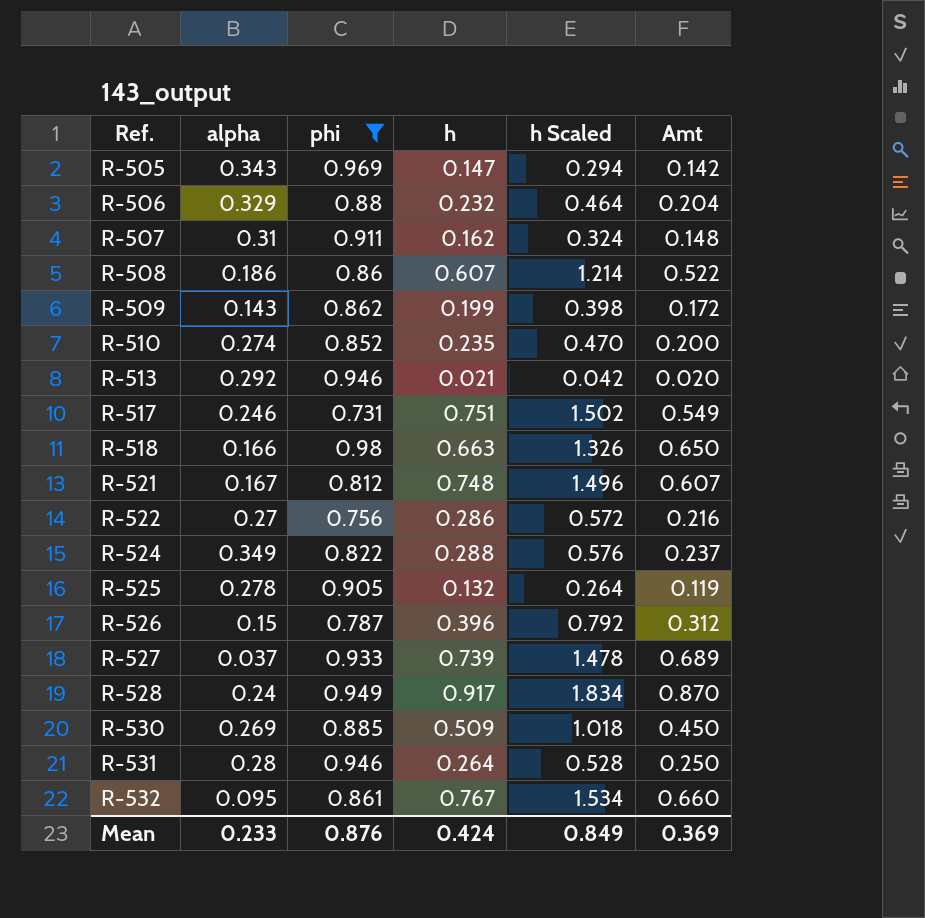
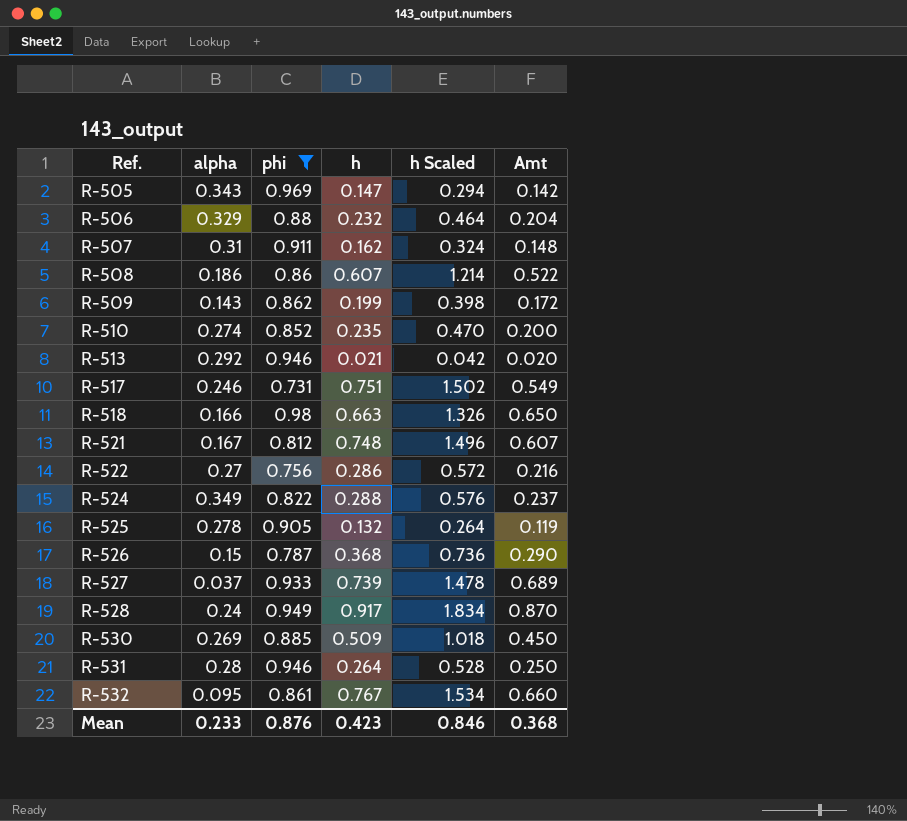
R-526 | h: 0.396 -> 0.368
R-526 | h Scaled: 0.792 -> 0.736
R-526 | Amt: 0.312 -> 0.290
Mean | h: 0.424 -> 0.423
Mean | h Scaled: 0.849 -> 0.846
Mean | Amt: 0.369 -> 0.368

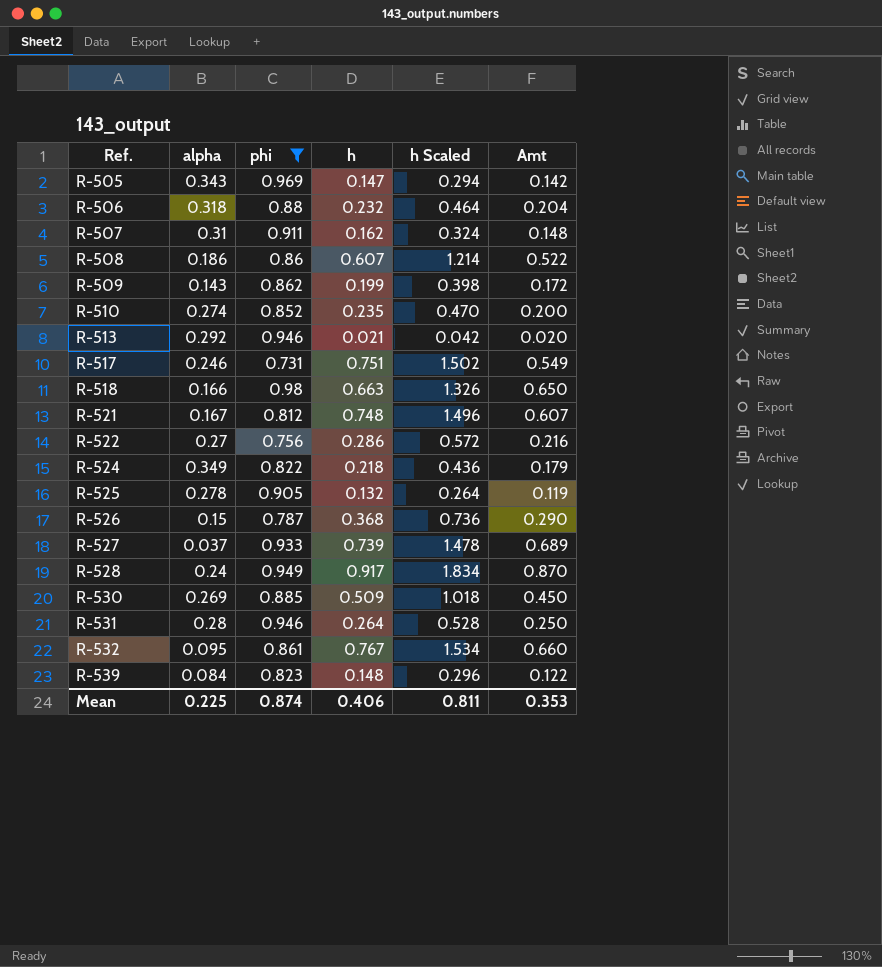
R-506 | alpha: 0.329 -> 0.318
R-524 | h: 0.288 -> 0.218
R-524 | h Scaled: 0.576 -> 0.436
R-524 | Amt: 0.237 -> 0.179
row R-539: none -> 0.084 | 0.823 | 0.148 | 0.296 | 0.122
Mean | alpha: 0.233 -> 0.225
Mean | phi: 0.876 -> 0.874
Mean | h: 0.423 -> 0.406
Mean | h Scaled: 0.846 -> 0.811
Mean | Amt: 0.368 -> 0.353

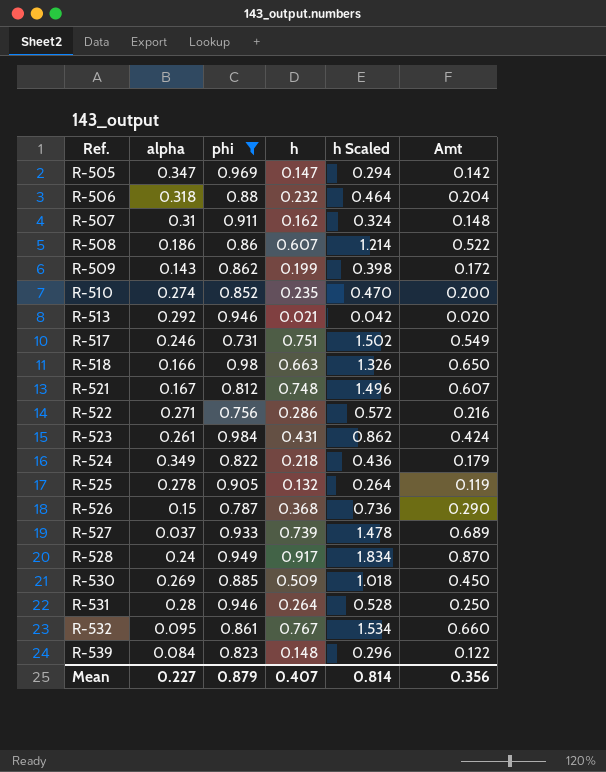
R-505 | alpha: 0.343 -> 0.347
R-522 | alpha: 0.27 -> 0.271
row R-523: none -> 0.261 | 0.984 | 0.431 | 0.862 | 0.424
Mean | alpha: 0.225 -> 0.227
Mean | phi: 0.874 -> 0.879
Mean | h: 0.406 -> 0.407
Mean | h Scaled: 0.811 -> 0.814
Mean | Amt: 0.353 -> 0.356

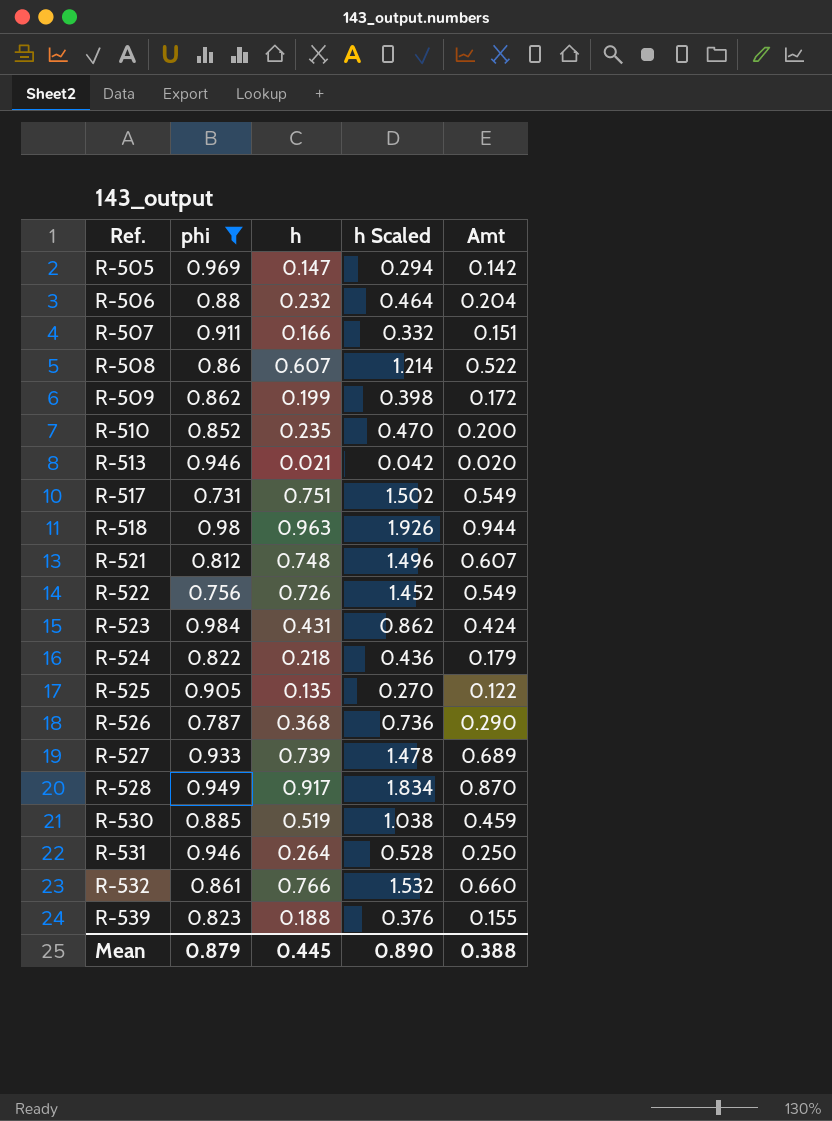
column alpha | position: 2 -> none
R-507 | h: 0.162 -> 0.166
R-507 | h Scaled: 0.324 -> 0.332
R-507 | Amt: 0.148 -> 0.151
R-518 | h: 0.663 -> 0.963
R-518 | h Scaled: 1.326 -> 1.926
R-518 | Amt: 0.650 -> 0.944
R-522 | h: 0.286 -> 0.726
R-522 | h Scaled: 0.572 -> 1.452
R-522 | Amt: 0.216 -> 0.549
R-525 | h: 0.132 -> 0.135
R-525 | h Scaled: 0.264 -> 0.270
R-525 | Amt: 0.119 -> 0.122
R-530 | h: 0.509 -> 0.519
R-530 | h Scaled: 1.018 -> 1.038
R-530 | Amt: 0.450 -> 0.459
R-532 | h: 0.767 -> 0.766
R-532 | h Scaled: 1.534 -> 1.532
R-539 | h: 0.148 -> 0.188
R-539 | h Scaled: 0.296 -> 0.376
R-539 | Amt: 0.122 -> 0.155
Mean | h: 0.407 -> 0.445
Mean | h Scaled: 0.814 -> 0.890
Mean | Amt: 0.356 -> 0.388

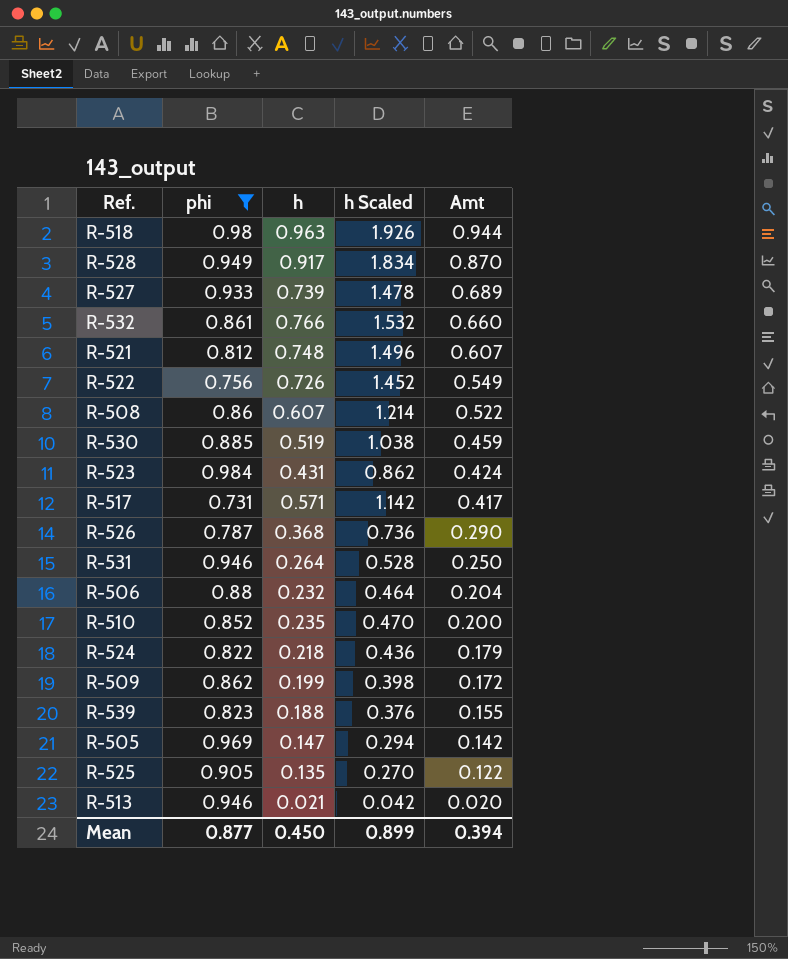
row order: Ref. ascending -> Amt descending
row R-507: 0.911 | 0.166 | 0.332 | 0.151 -> none
R-517 | h: 0.751 -> 0.571
R-517 | h Scaled: 1.502 -> 1.142
R-517 | Amt: 0.549 -> 0.417
Mean | phi: 0.879 -> 0.877
Mean | h: 0.445 -> 0.450
Mean | h Scaled: 0.890 -> 0.899
Mean | Amt: 0.388 -> 0.394

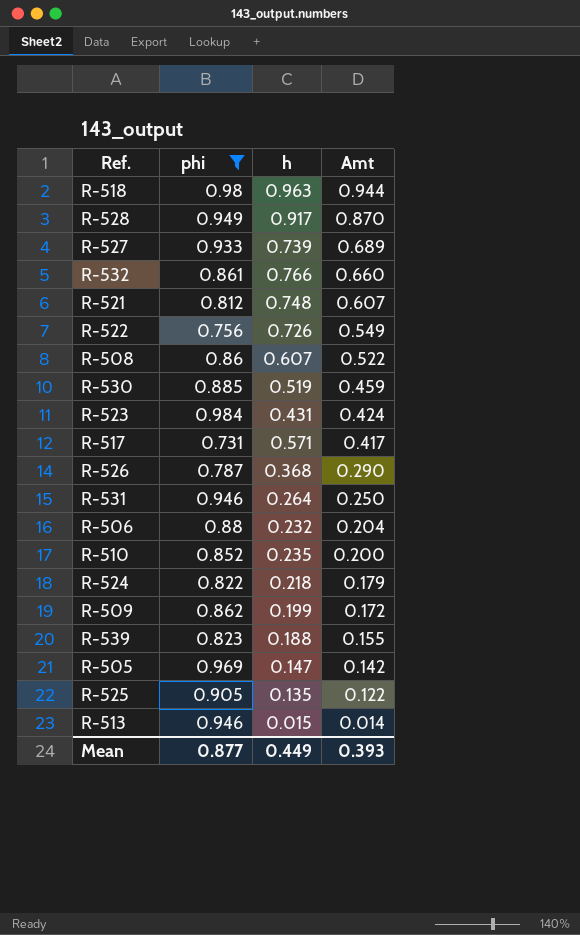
column h Scaled | formula: [h] * 2 -> none
R-513 | h: 0.021 -> 0.015
R-513 | Amt: 0.020 -> 0.014
Mean | h: 0.450 -> 0.449
Mean | Amt: 0.394 -> 0.393

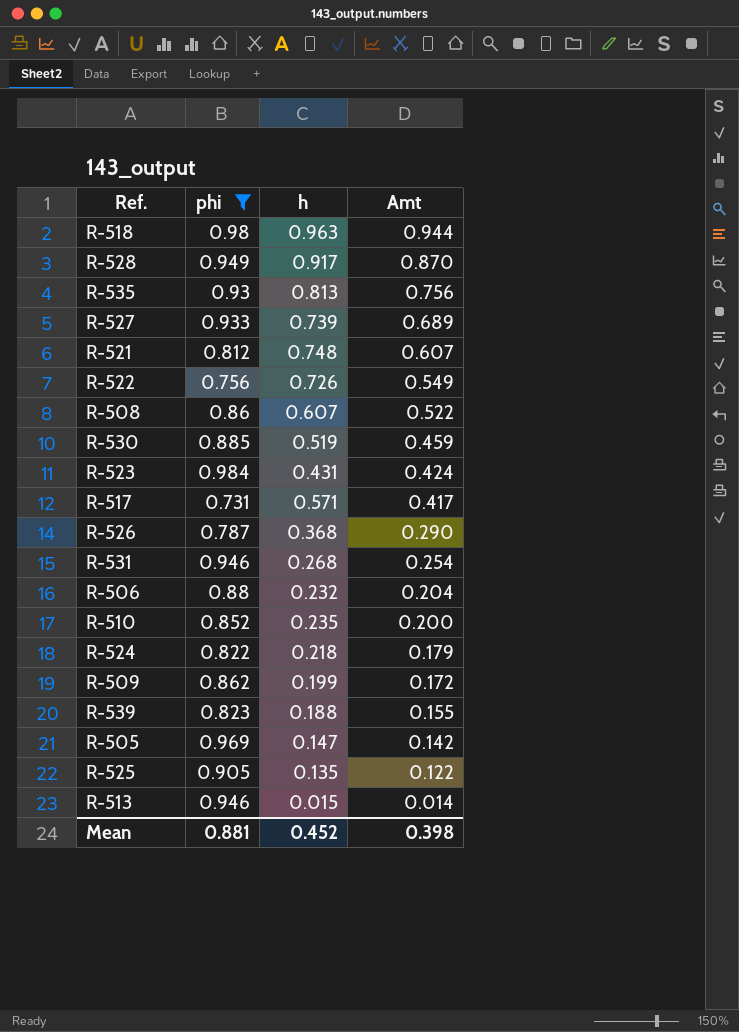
row R-532: 0.861 | 0.766 | 0.660 -> none
row R-535: none -> 0.93 | 0.813 | 0.756
R-531 | h: 0.264 -> 0.268
R-531 | Amt: 0.250 -> 0.254
Mean | phi: 0.877 -> 0.881
Mean | h: 0.449 -> 0.452
Mean | Amt: 0.393 -> 0.398

